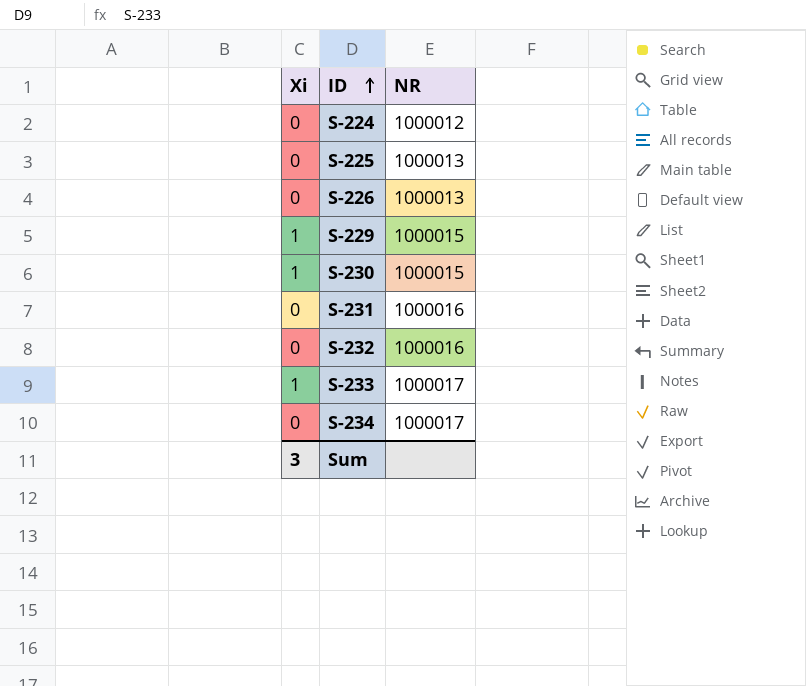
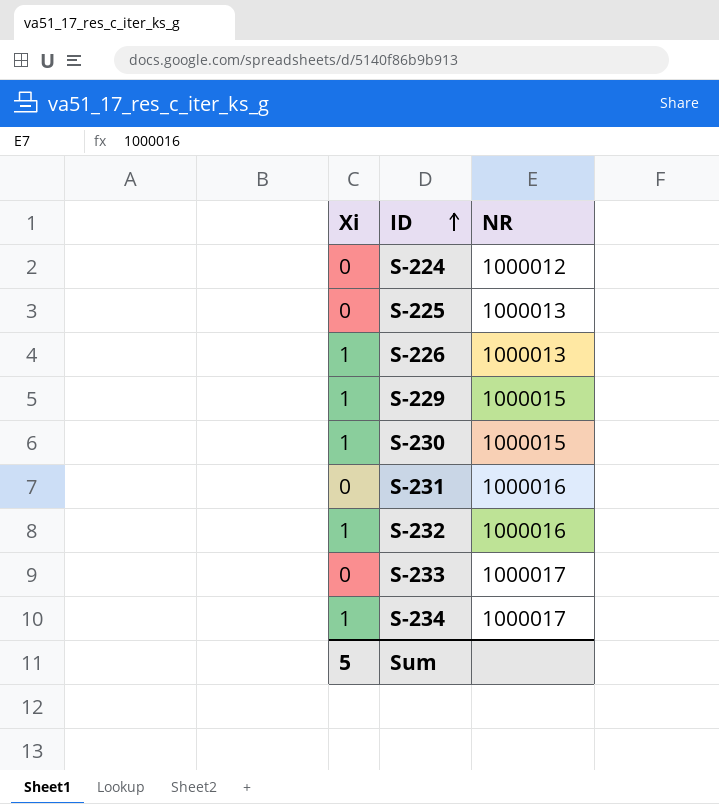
S-226 | Xi: 0 -> 1
S-232 | Xi: 0 -> 1
S-233 | Xi: 1 -> 0
S-234 | Xi: 0 -> 1
Sum | Xi: 3 -> 5

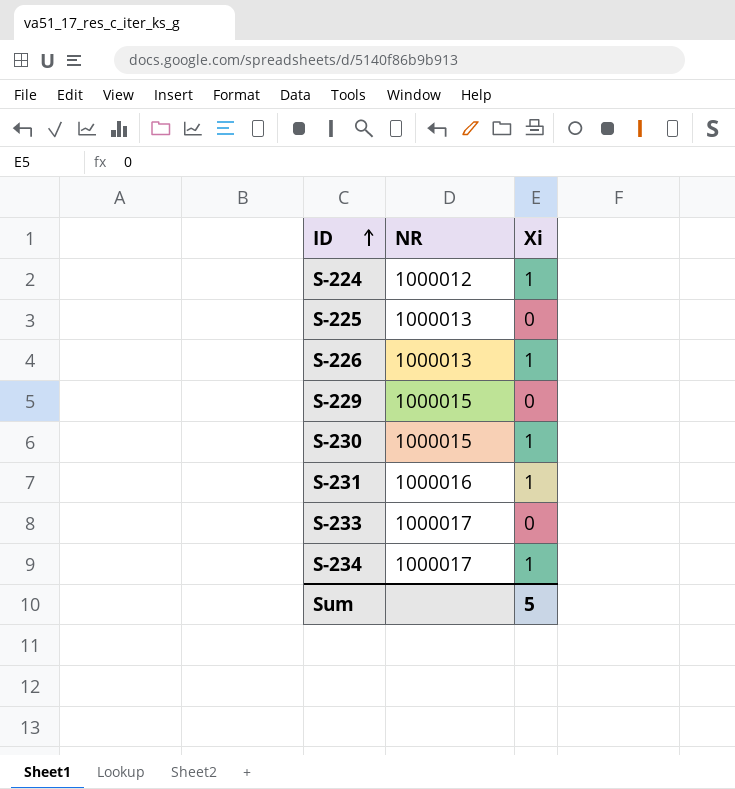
column Xi | position: 1 -> 3
row S-232: 1 | 1000016 -> none
S-224 | Xi: 0 -> 1
S-229 | Xi: 1 -> 0
S-231 | Xi: 0 -> 1

